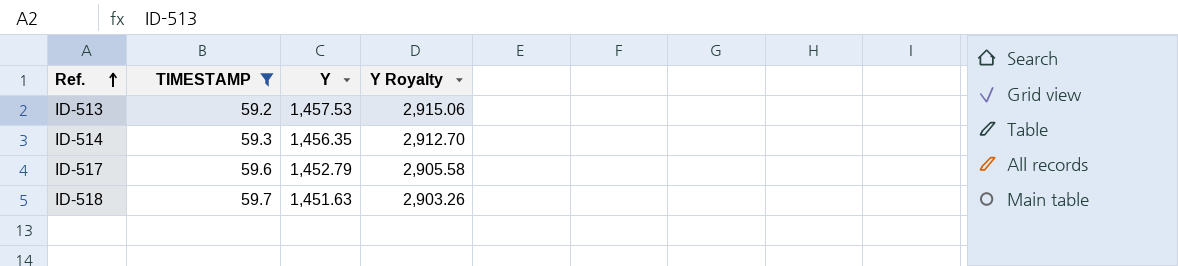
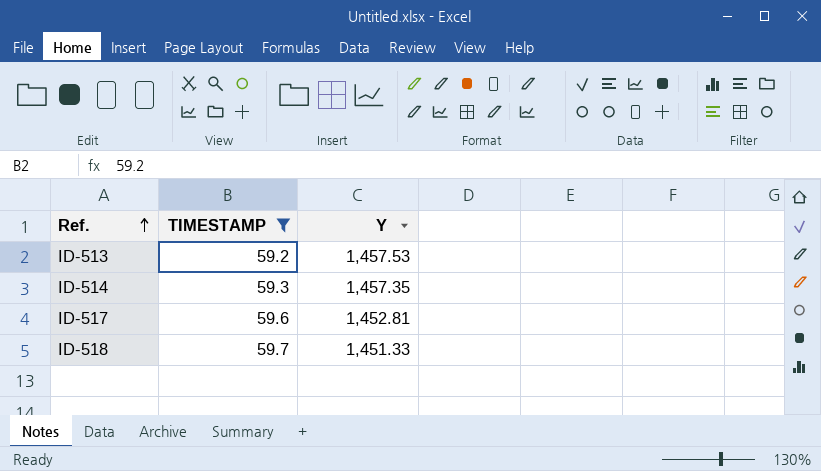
column Y Royalty | formula: [Y] * 2 -> none
ID-514 | Y: 1,456.35 -> 1,457.35
ID-517 | Y: 1,452.79 -> 1,452.81
ID-518 | Y: 1,451.63 -> 1,451.33

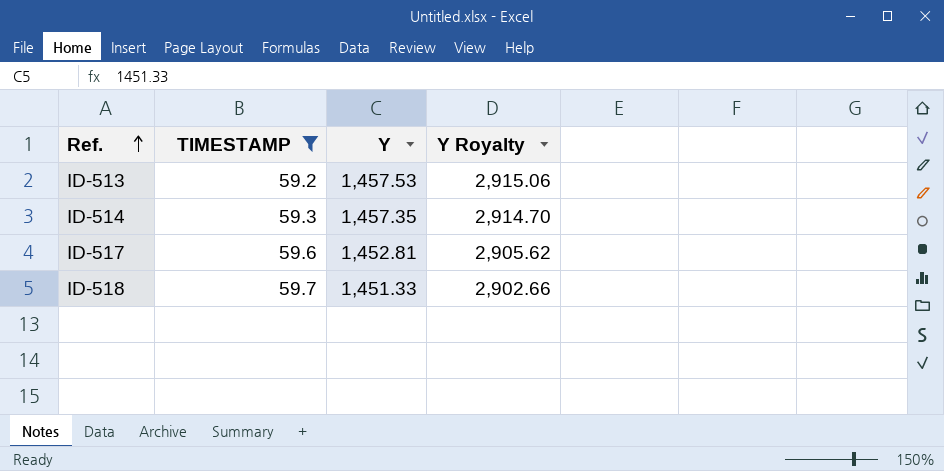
column Y Royalty | formula: none -> [Y] * 2

